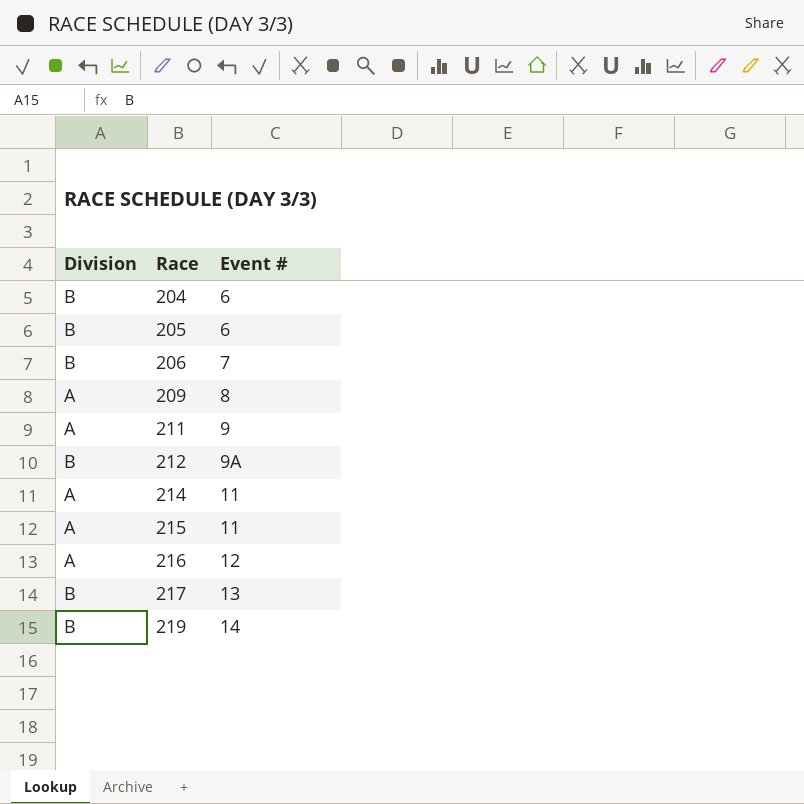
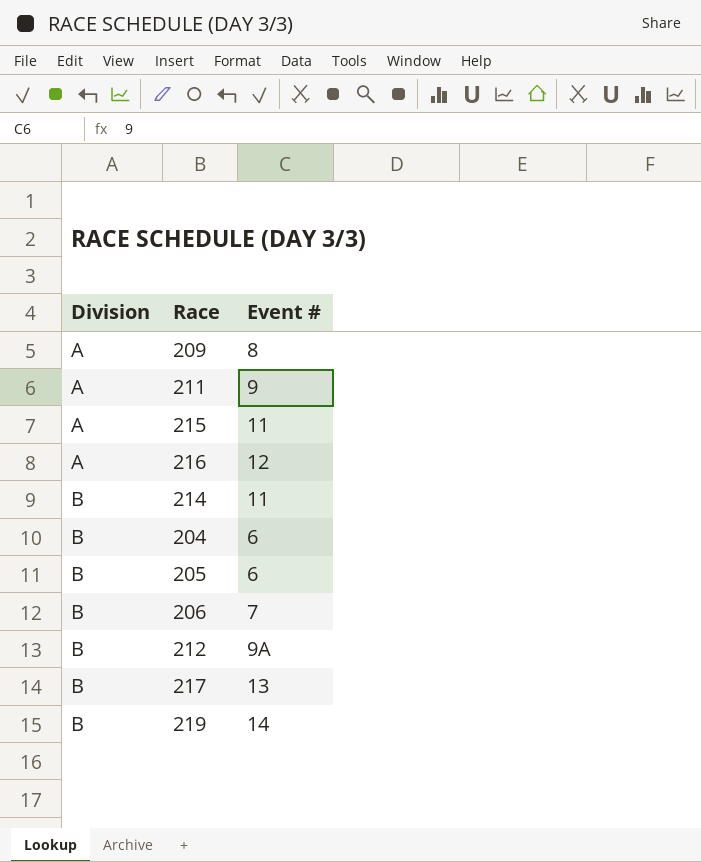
row order: Race ascending -> Division ascending
214 | Division: A -> B

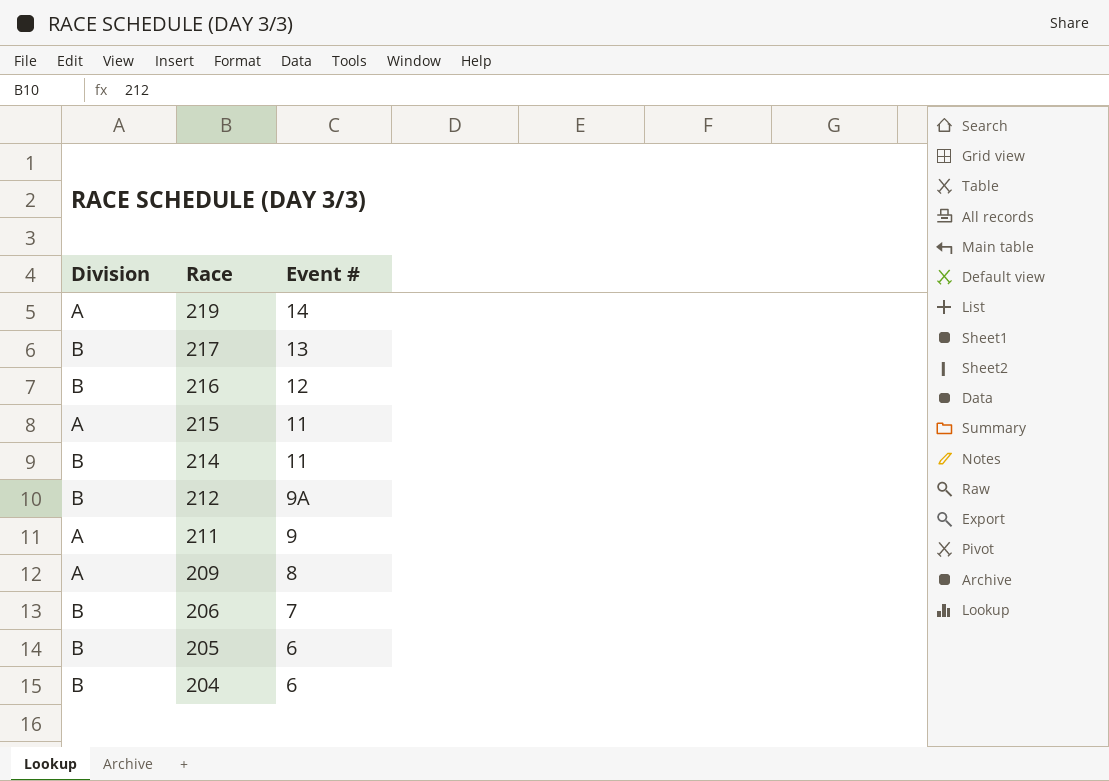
row order: Division ascending -> Race descending
219 | Division: B -> A
216 | Division: A -> B

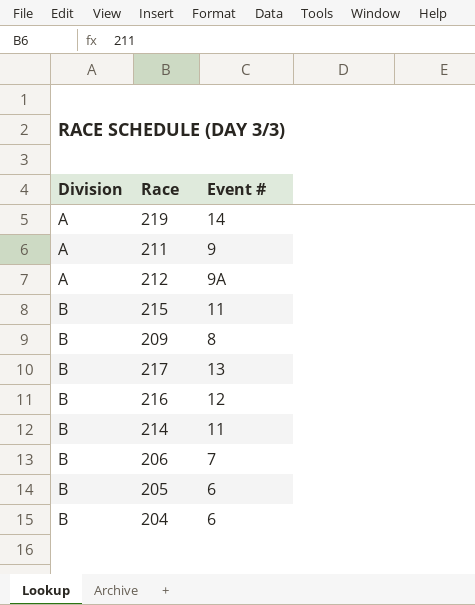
row order: Race descending -> Division ascending
212 | Division: B -> A
215 | Division: A -> B
209 | Division: A -> B

